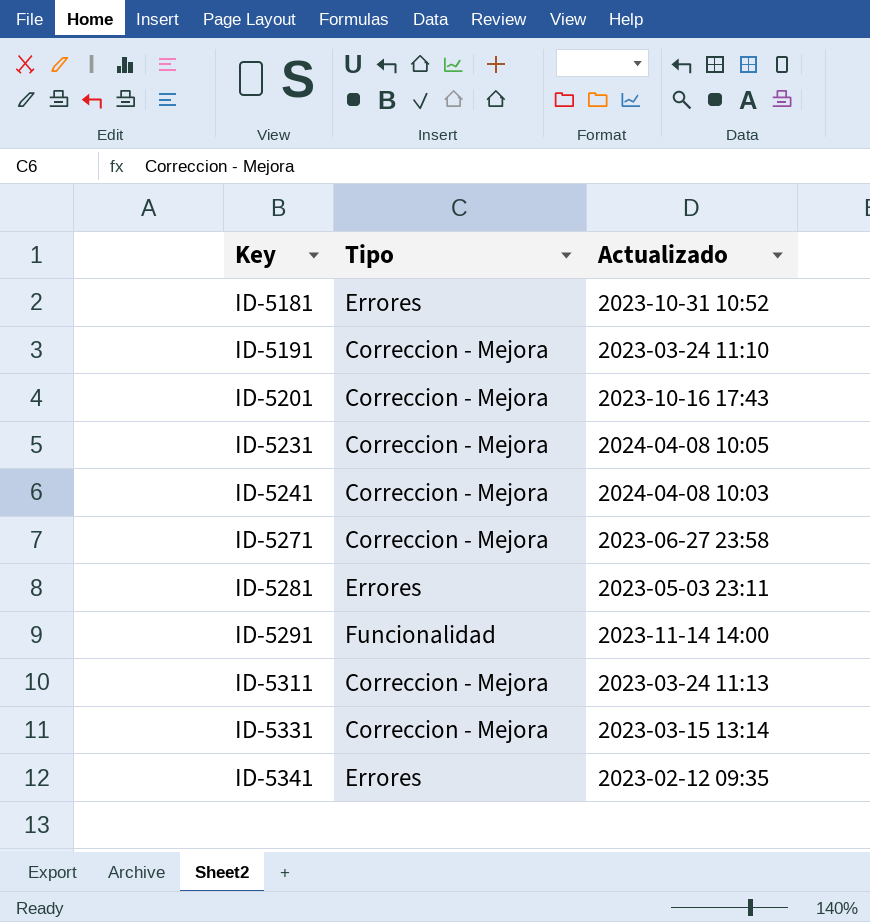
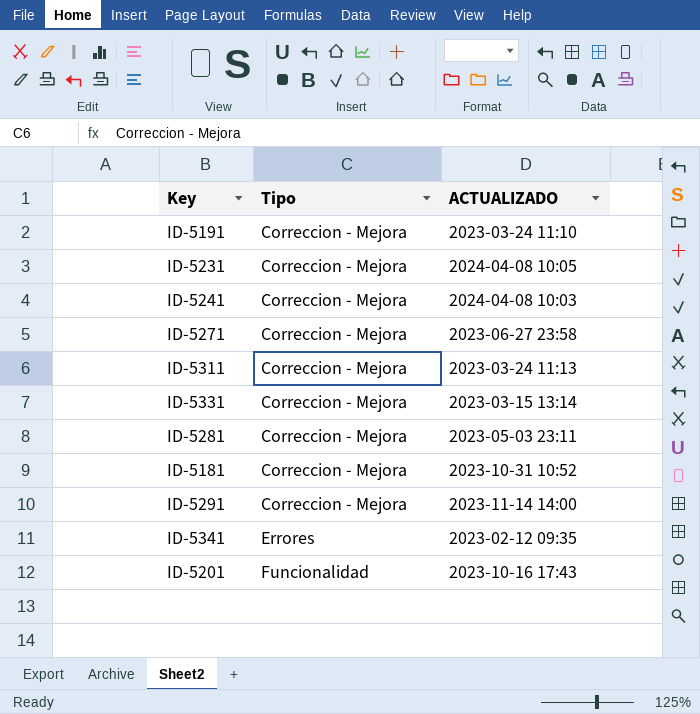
row order: Key ascending -> Tipo ascending
column name: Actualizado -> ACTUALIZADO
ID-5281 | Tipo: Errores -> Correccion - Mejora
ID-5181 | Tipo: Errores -> Correccion - Mejora
ID-5291 | Tipo: Funcionalidad -> Correccion - Mejora
ID-5201 | Tipo: Correccion - Mejora -> Funcionalidad

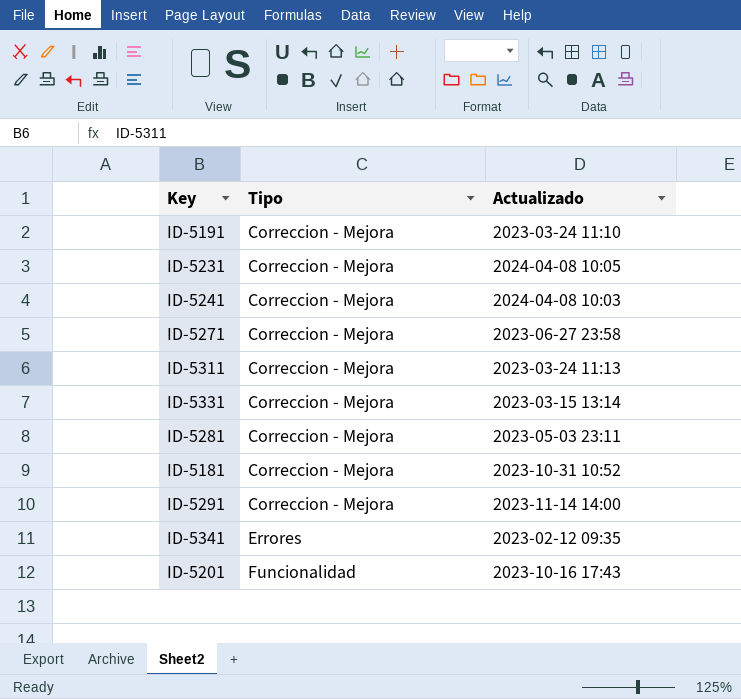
column name: ACTUALIZADO -> Actualizado

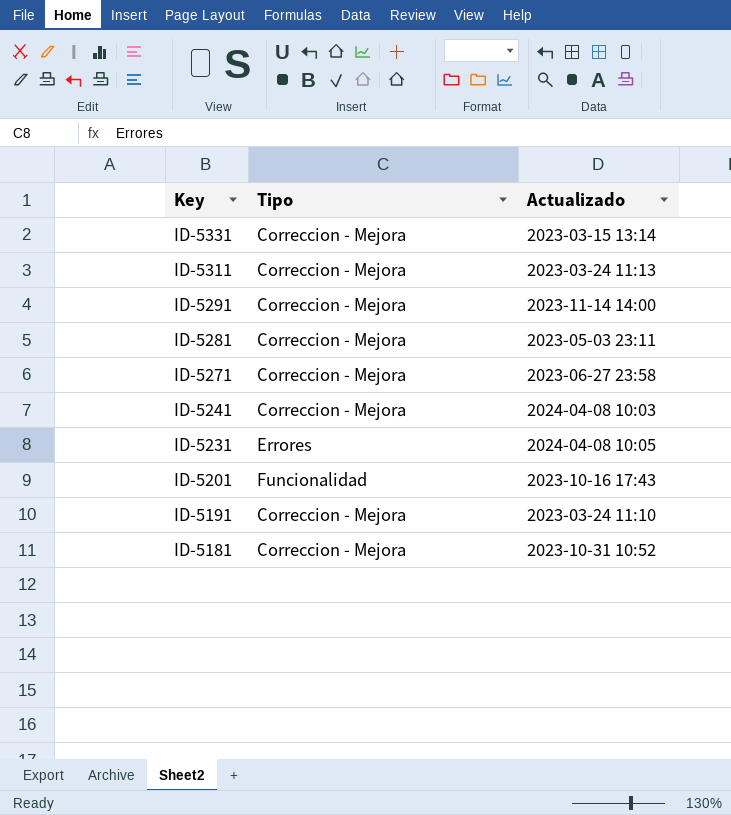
row order: Tipo ascending -> Key descending
row ID-5341: Errores | 2023-02-12 09:35 -> none
ID-5231 | Tipo: Correccion - Mejora -> Errores

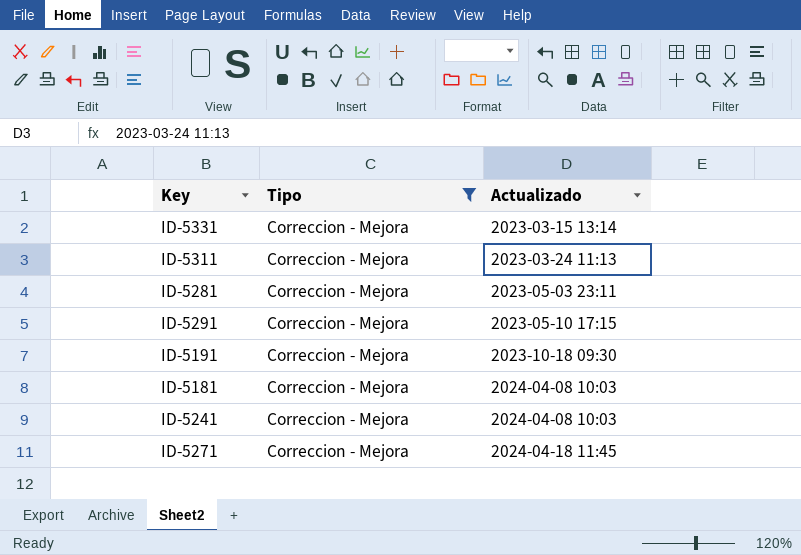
filter: none -> Tipo = Correccion - Mejora
row order: Key descending -> Actualizado ascending
ID-5291 | Actualizado: 2023-11-14 14:00 -> 2023-05-10 17:15
ID-5191 | Actualizado: 2023-03-24 11:10 -> 2023-10-18 09:30
ID-5181 | Actualizado: 2023-10-31 10:52 -> 2024-04-08 10:03
ID-5271 | Actualizado: 2023-06-27 23:58 -> 2024-04-18 11:45

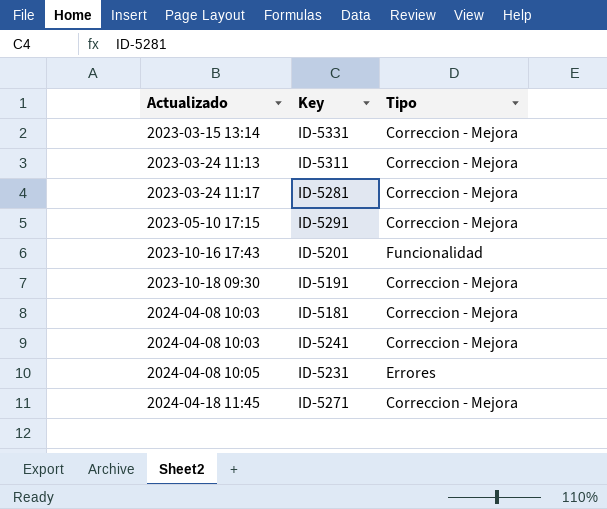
filter: Tipo = Correccion - Mejora -> none
column Actualizado | position: 3 -> 1
ID-5281 | Actualizado: 2023-05-03 23:11 -> 2023-03-24 11:17

